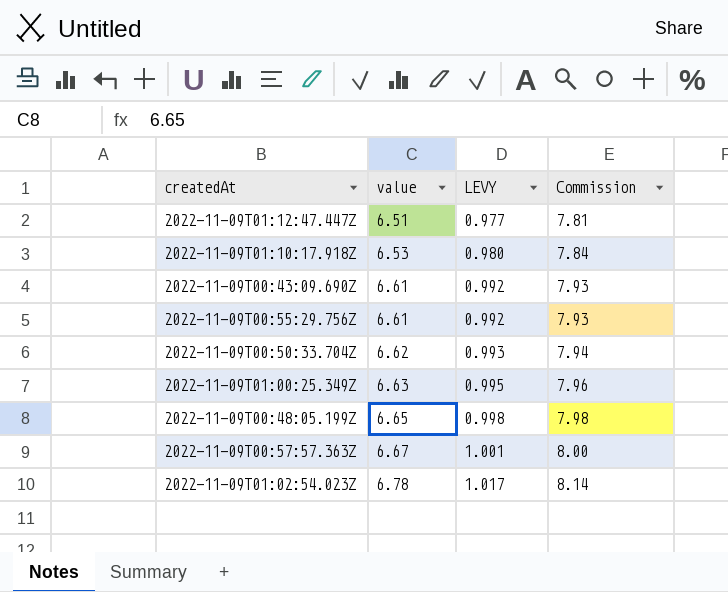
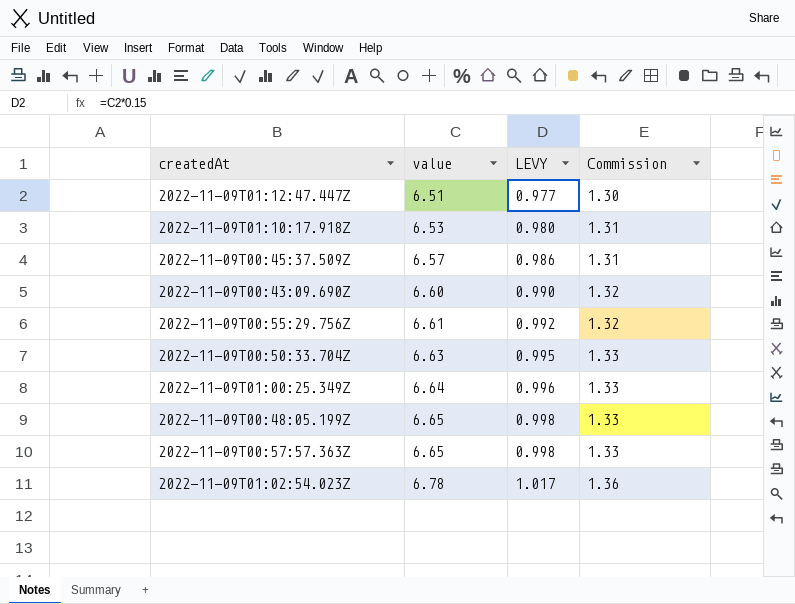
column Commission | formula: [value] * 1.2 -> [value] * 0.2
row 2022-11-09T00:45:37.509Z: none -> 6.57 | 0.986 | 1.31
2022-11-09T00:43:09.690Z | value: 6.61 -> 6.60
2022-11-09T00:43:09.690Z | LEVY: 0.992 -> 0.990
2022-11-09T00:50:33.704Z | value: 6.62 -> 6.63
2022-11-09T00:50:33.704Z | LEVY: 0.993 -> 0.995
2022-11-09T01:00:25.349Z | value: 6.63 -> 6.64
2022-11-09T01:00:25.349Z | LEVY: 0.995 -> 0.996
2022-11-09T00:57:57.363Z | value: 6.67 -> 6.65
2022-11-09T00:57:57.363Z | LEVY: 1.001 -> 0.998

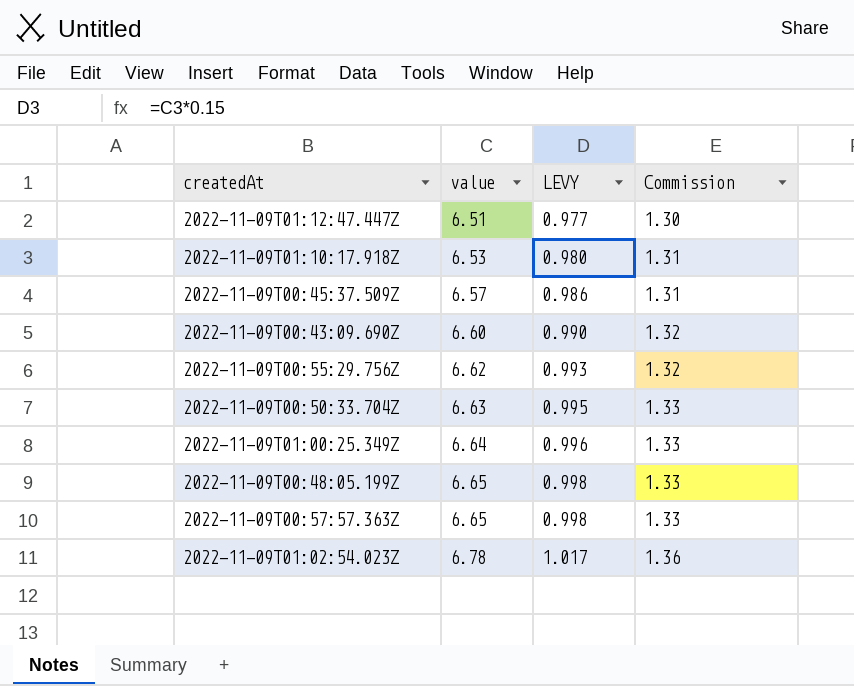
2022-11-09T00:55:29.756Z | value: 6.61 -> 6.62
2022-11-09T00:55:29.756Z | LEVY: 0.992 -> 0.993

